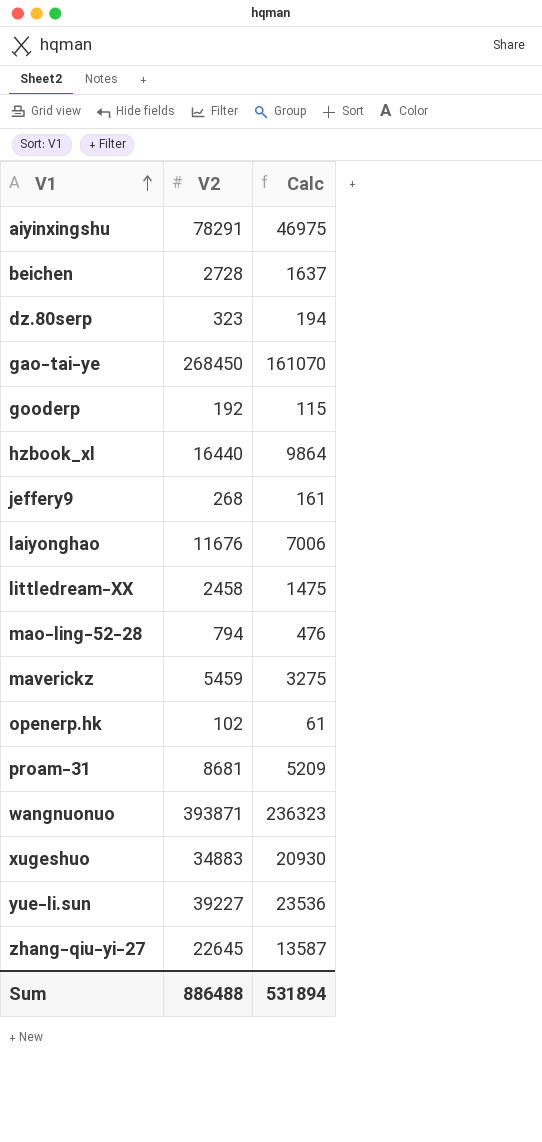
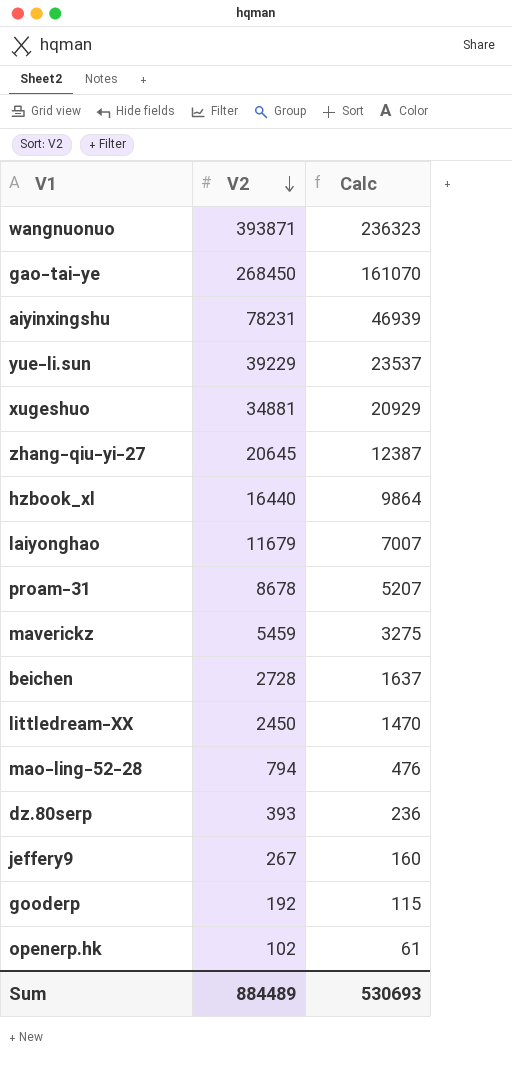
row order: V1 ascending -> V2 descending
aiyinxingshu | V2: 78291 -> 78231
aiyinxingshu | Calc: 46975 -> 46939
yue-li.sun | V2: 39227 -> 39229
yue-li.sun | Calc: 23536 -> 23537
xugeshuo | V2: 34883 -> 34881
xugeshuo | Calc: 20930 -> 20929
zhang-qiu-yi-27 | V2: 22645 -> 20645
zhang-qiu-yi-27 | Calc: 13587 -> 12387
laiyonghao | V2: 11676 -> 11679
laiyonghao | Calc: 7006 -> 7007
proam-31 | V2: 8681 -> 8678
proam-31 | Calc: 5209 -> 5207
littledream-XX | V2: 2458 -> 2450
littledream-XX | Calc: 1475 -> 1470
dz.80serp | V2: 323 -> 393
dz.80serp | Calc: 194 -> 236
jeffery9 | V2: 268 -> 267
jeffery9 | Calc: 161 -> 160
Sum | V2: 886488 -> 884489
Sum | Calc: 531894 -> 530693

